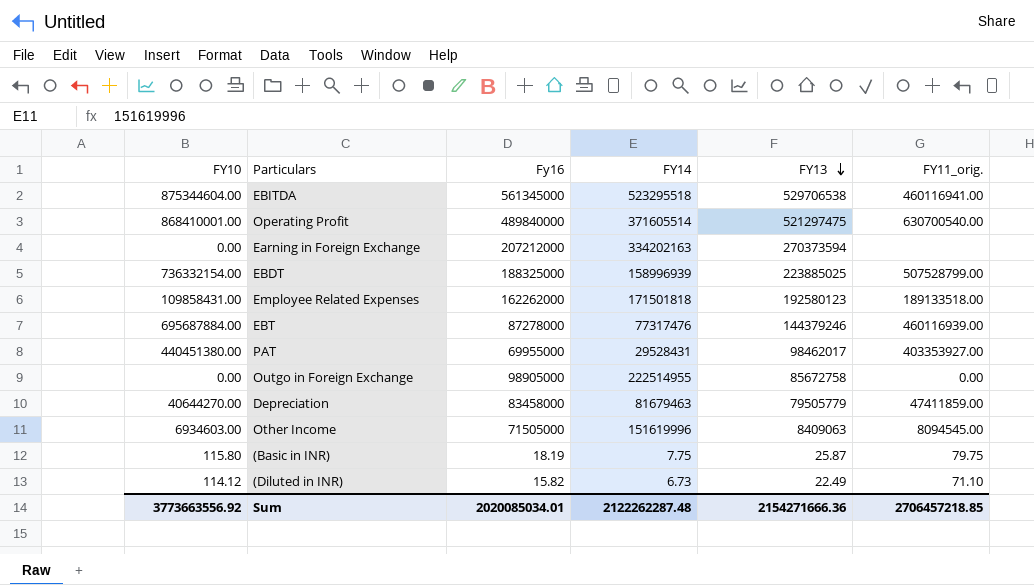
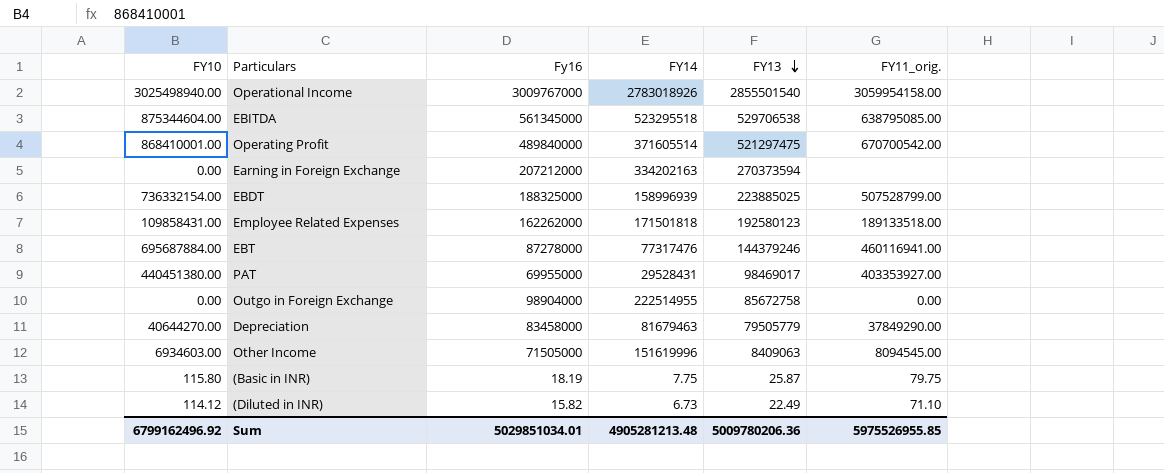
row Operational Income: none -> 3025498940.00 | 3009767000 | 2783018926 | 2855501540 | 3059954158.00
EBITDA | FY11_orig.: 460116941.00 -> 638795085.00
Operating Profit | FY11_orig.: 630700540.00 -> 670700542.00
EBT | FY11_orig.: 460116939.00 -> 460116941.00
PAT | FY13: 98462017 -> 98469017
Outgo in Foreign Exchange | Fy16: 98905000 -> 98904000
Depreciation | FY11_orig.: 47411859.00 -> 37849290.00
Sum | FY10: 3773663556.92 -> 6799162496.92
Sum | Fy16: 2020085034.01 -> 5029851034.01
Sum | FY14: 2122262287.48 -> 4905281213.48
Sum | FY13: 2154271666.36 -> 5009780206.36
Sum | FY11_orig.: 2706457218.85 -> 5975526955.85

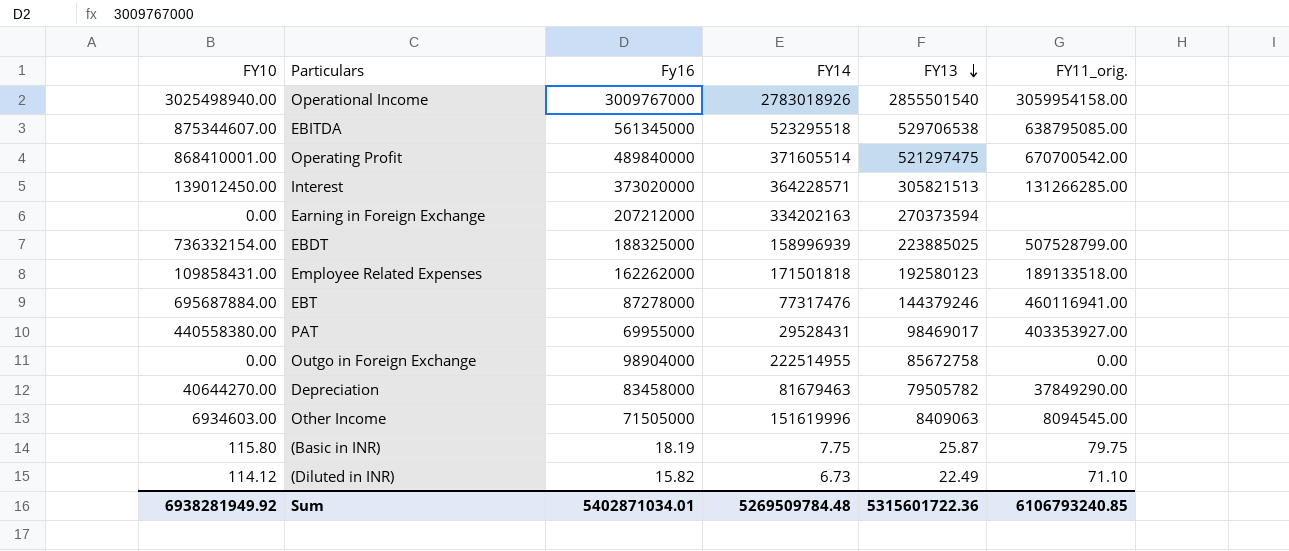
EBITDA | FY10: 875344604.00 -> 875344607.00
row Interest: none -> 139012450.00 | 373020000 | 364228571 | 305821513 | 131266285.00
PAT | FY10: 440451380.00 -> 440558380.00
Depreciation | FY13: 79505779 -> 79505782
Sum | FY10: 6799162496.92 -> 6938281949.92
Sum | Fy16: 5029851034.01 -> 5402871034.01
Sum | FY14: 4905281213.48 -> 5269509784.48
Sum | FY13: 5009780206.36 -> 5315601722.36
Sum | FY11_orig.: 5975526955.85 -> 6106793240.85

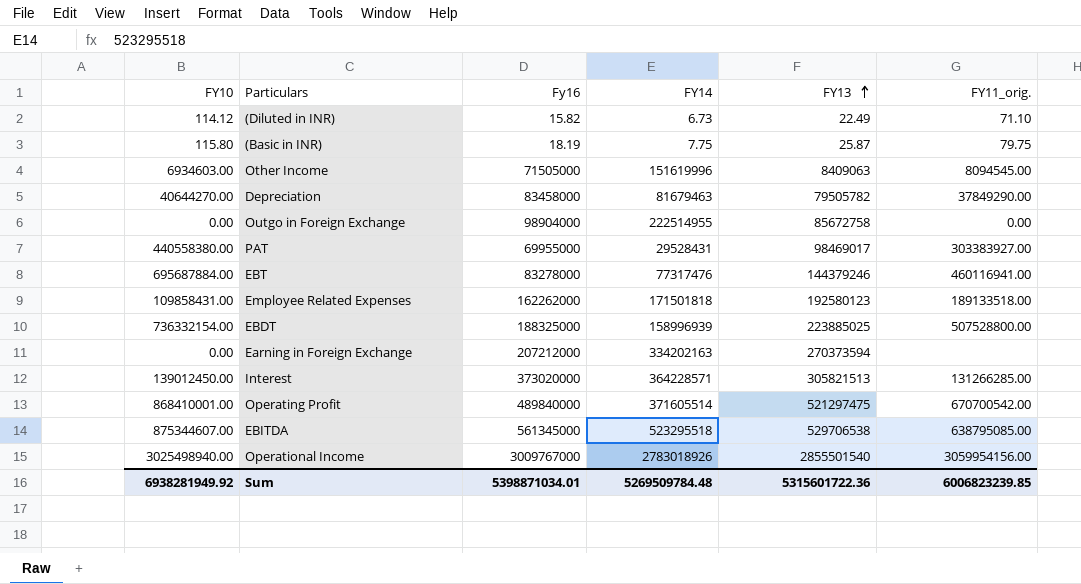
row order: FY13 descending -> FY13 ascending
PAT | FY11_orig.: 403353927.00 -> 303383927.00
EBT | Fy16: 87278000 -> 83278000
EBDT | FY11_orig.: 507528799.00 -> 507528800.00
Operational Income | FY11_orig.: 3059954158.00 -> 3059954156.00
Sum | Fy16: 5402871034.01 -> 5398871034.01
Sum | FY11_orig.: 6106793240.85 -> 6006823239.85

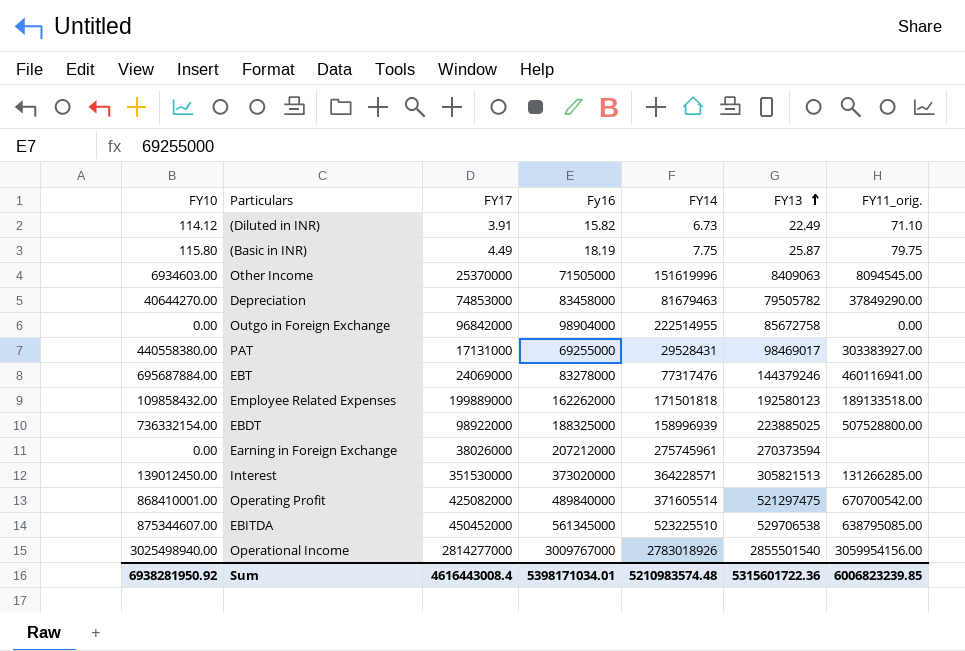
column FY17 | position: none -> 3
PAT | Fy16: 69955000 -> 69255000
Employee Related Expenses | FY10: 109858431.00 -> 109858432.00
Earning in Foreign Exchange | FY14: 334202163 -> 275745961
EBITDA | FY14: 523295518 -> 523225510
Sum | FY10: 6938281949.92 -> 6938281950.92
Sum | Fy16: 5398871034.01 -> 5398171034.01
Sum | FY14: 5269509784.48 -> 5210983574.48

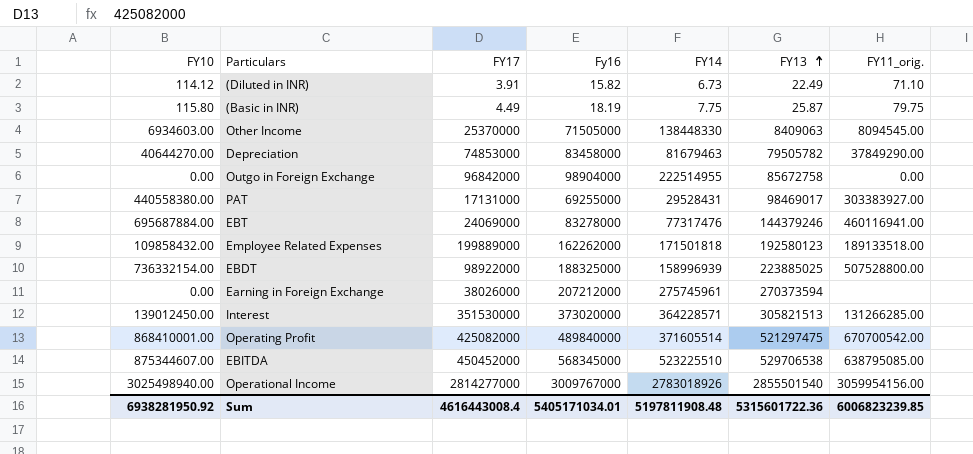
Other Income | FY14: 151619996 -> 138448330
EBITDA | Fy16: 561345000 -> 568345000
Sum | Fy16: 5398171034.01 -> 5405171034.01
Sum | FY14: 5210983574.48 -> 5197811908.48

